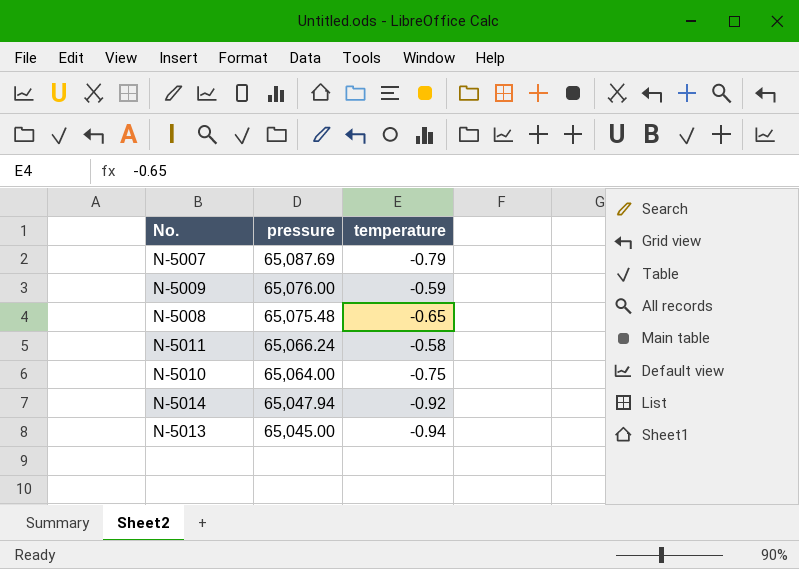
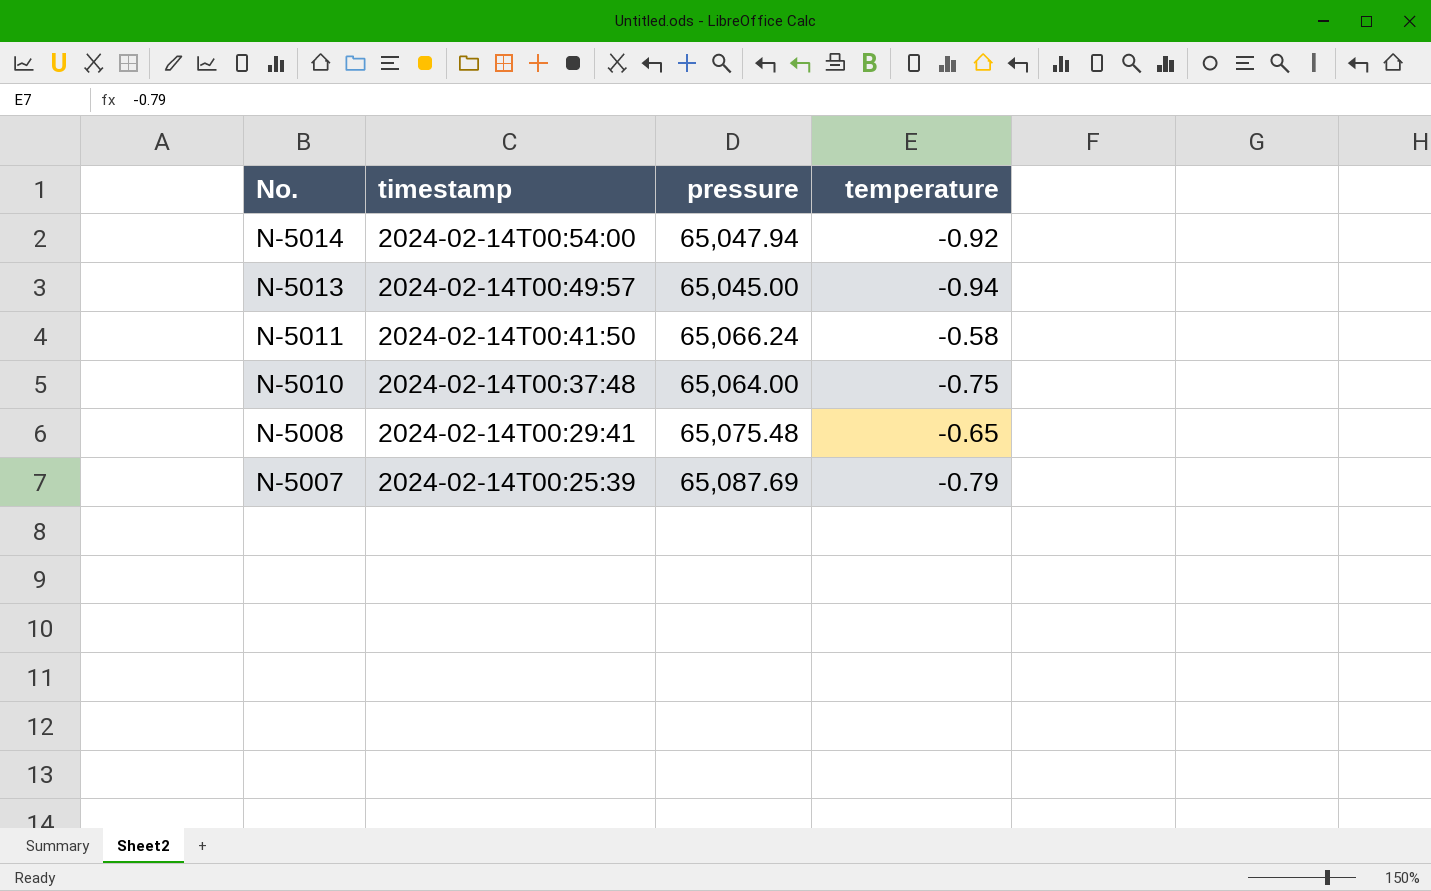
row order: pressure descending -> No. descending
column timestamp | position: none -> 2
row N-5009: 65,076.00 | -0.59 -> none

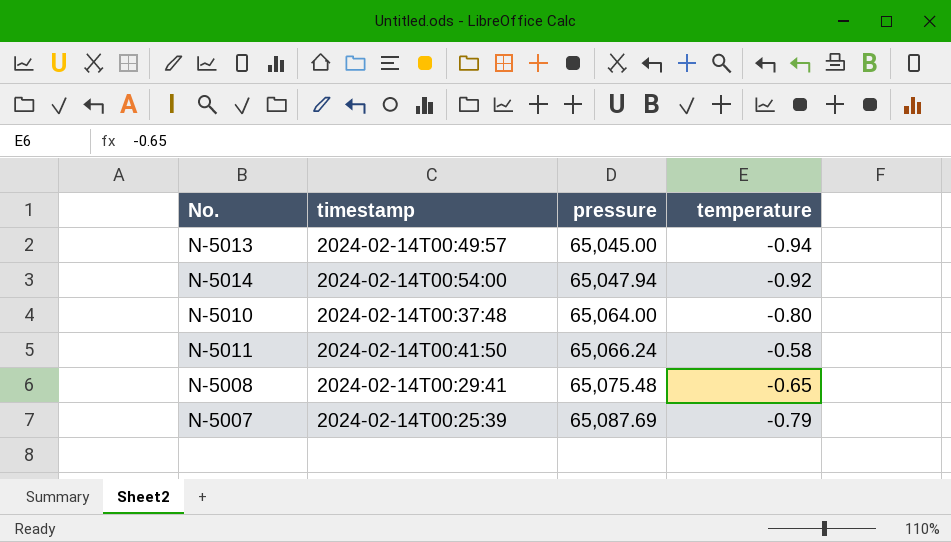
row order: No. descending -> pressure ascending
N-5010 | temperature: -0.75 -> -0.80

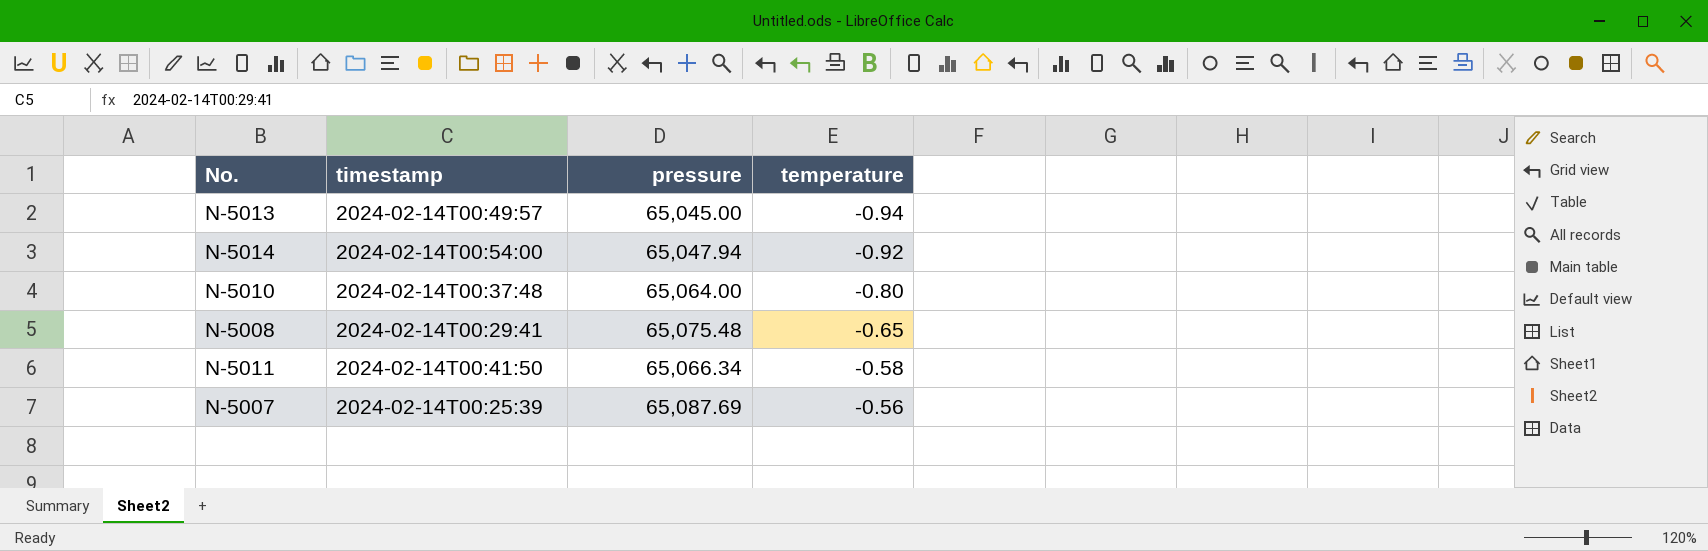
row order: pressure ascending -> temperature ascending
N-5011 | pressure: 65,066.24 -> 65,066.34
N-5007 | temperature: -0.79 -> -0.56

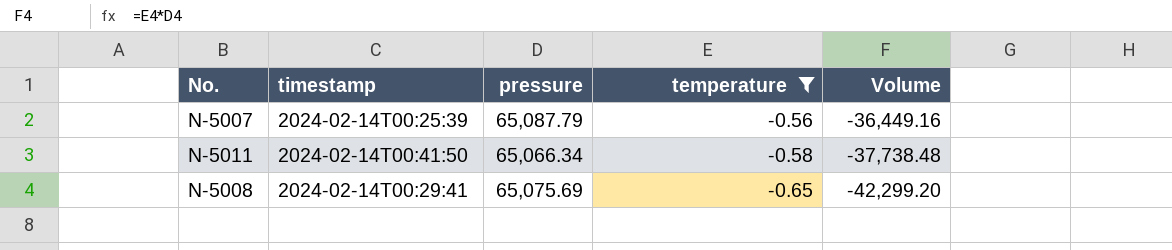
filter: none -> temperature >= -0.65
row order: temperature ascending -> temperature descending
column Volume | formula: none -> [pressure] * [temperature]
N-5007 | pressure: 65,087.69 -> 65,087.79
N-5008 | pressure: 65,075.48 -> 65,075.69

